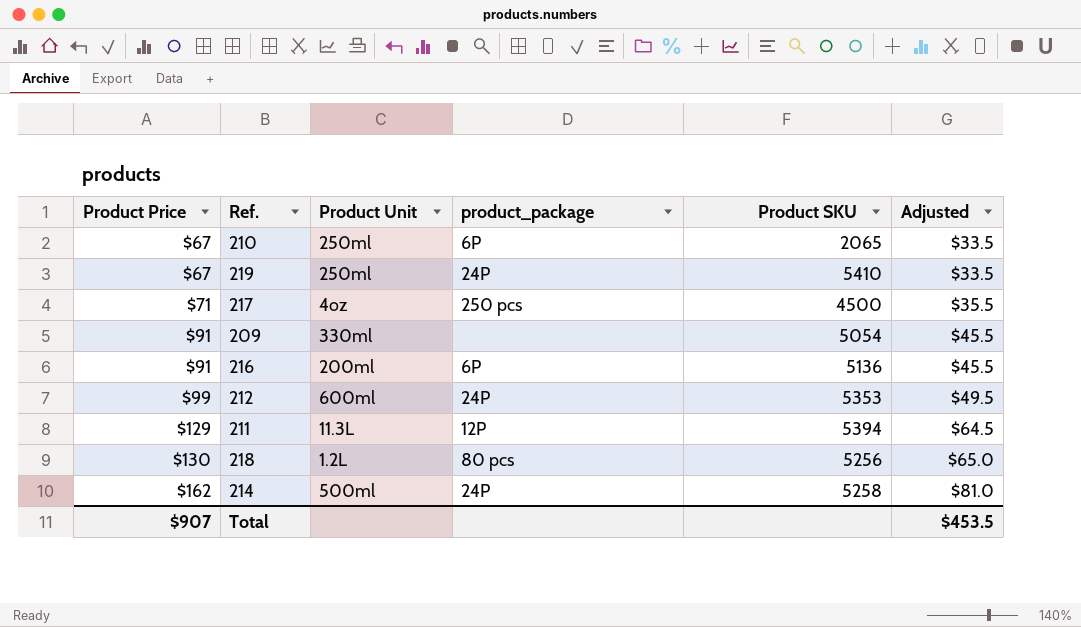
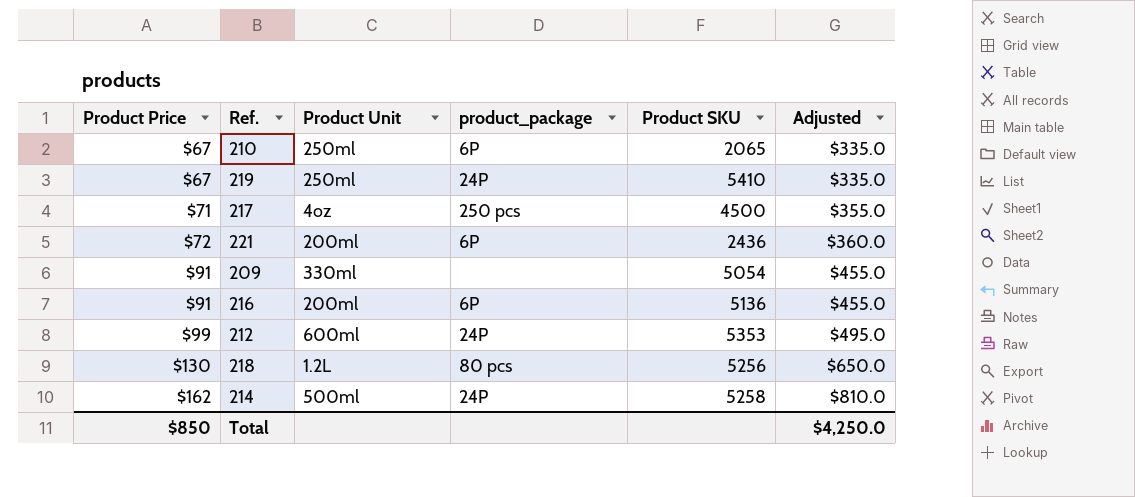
column Adjusted | formula: [Product Price] * 0.5 -> [Product Price] * 5
row 211: $129 | 11.3L | 12P | 5394 | $64.5 -> none
row 221: none -> $72 | 200ml | 6P | 2436 | $360.0
Total | Product Price: $907 -> $850
Total | Adjusted: $453.5 -> $4,250.0

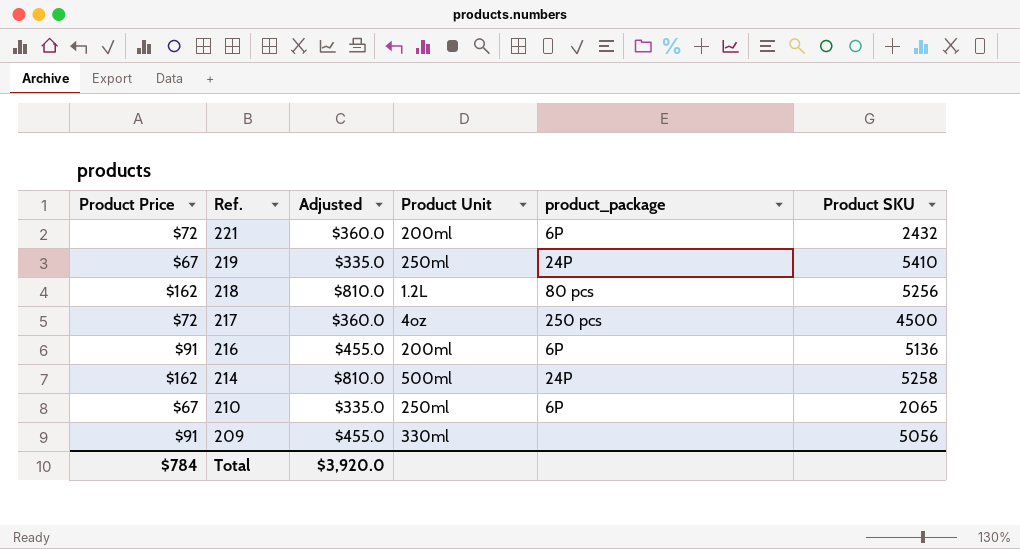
row order: Product Price ascending -> Ref. descending
column Adjusted | position: 6 -> 3
row 212: $99 | 600ml | 24P | 5353 | $495.0 -> none
221 | Product SKU: 2436 -> 2432
218 | Product Price: $130 -> $162
218 | Adjusted: $650.0 -> $810.0
217 | Product Price: $71 -> $72
217 | Adjusted: $355.0 -> $360.0
209 | Product SKU: 5054 -> 5056
Total | Product Price: $850 -> $784
Total | Adjusted: $4,250.0 -> $3,920.0

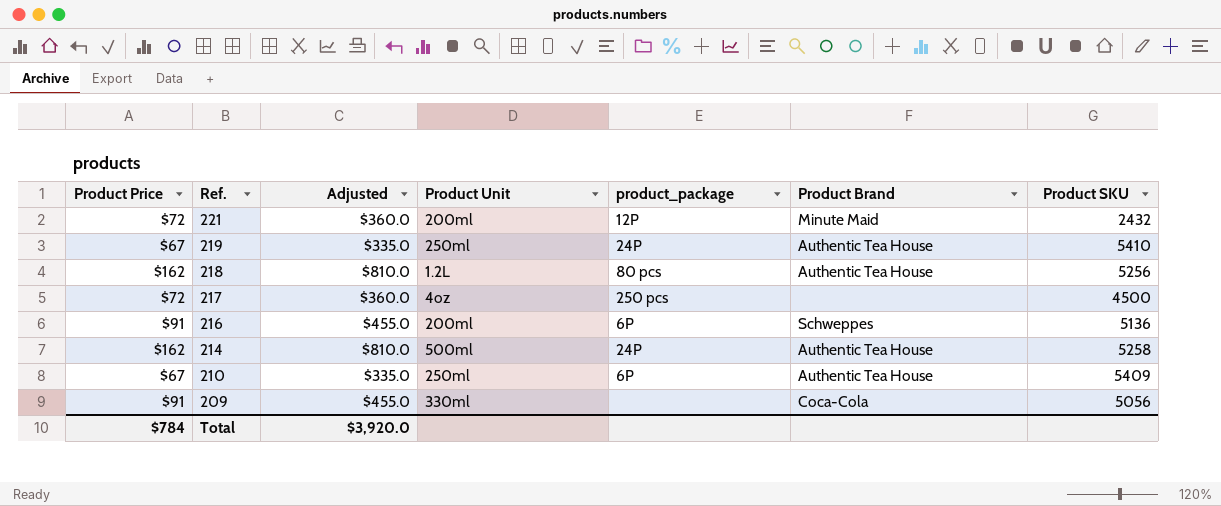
column Product Brand | position: none -> 6
221 | product_package: 6P -> 12P
210 | Product SKU: 2065 -> 5409

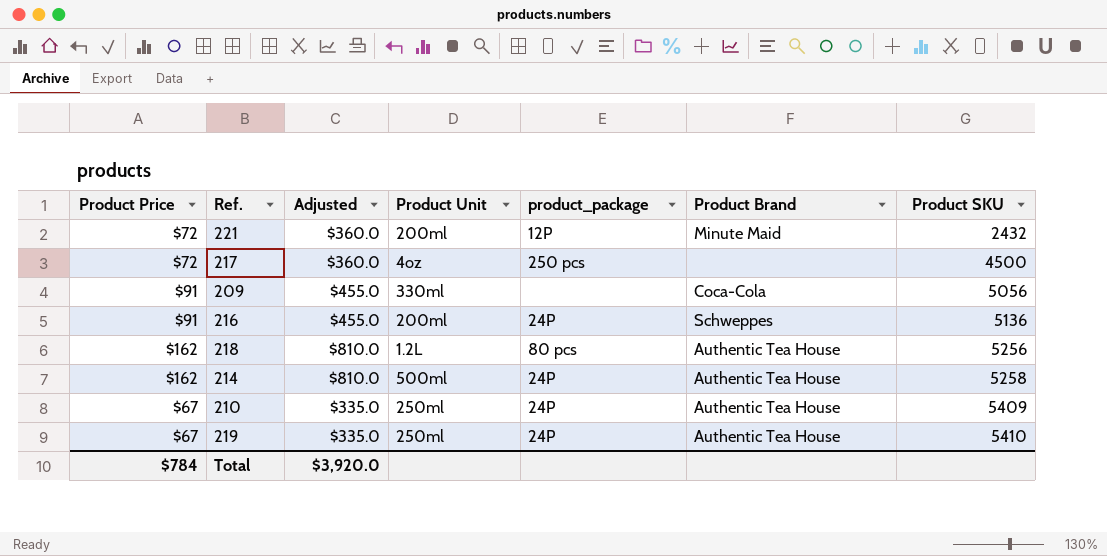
row order: Ref. descending -> Product SKU ascending
216 | product_package: 6P -> 24P
210 | product_package: 6P -> 24P

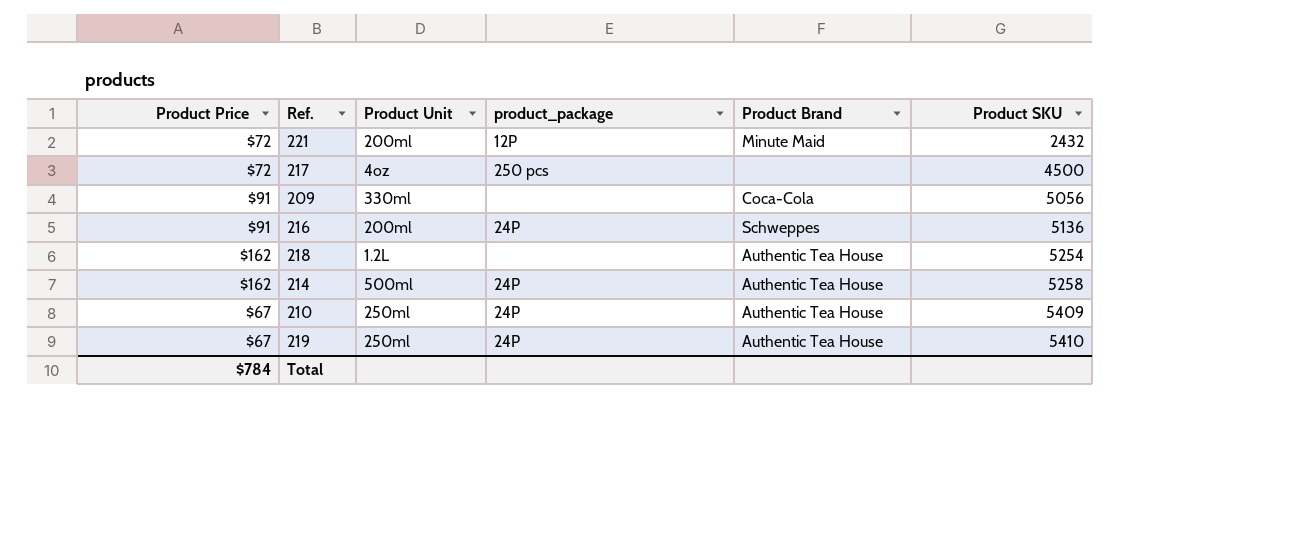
column Adjusted | formula: [Product Price] * 5 -> none
218 | product_package: 80 pcs -> none
218 | Product SKU: 5256 -> 5254

